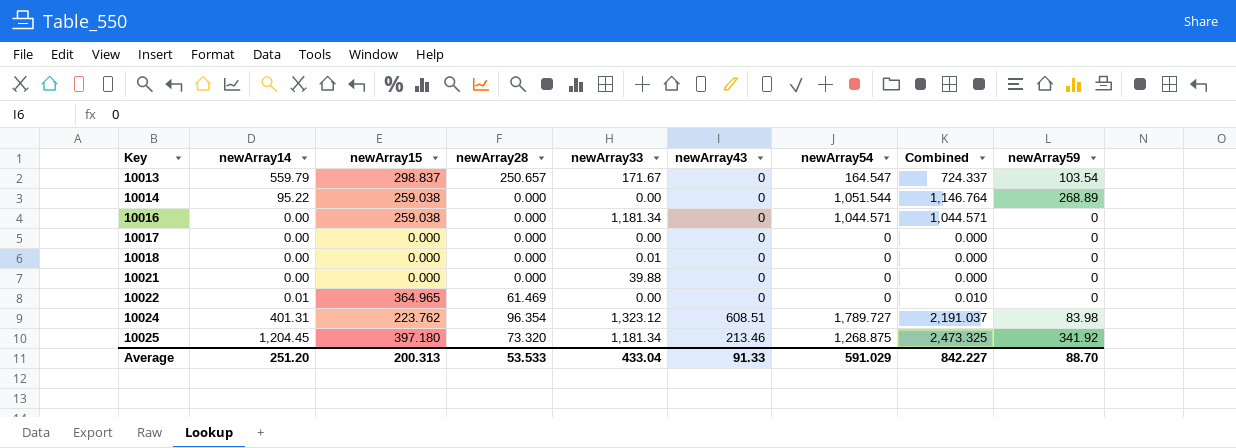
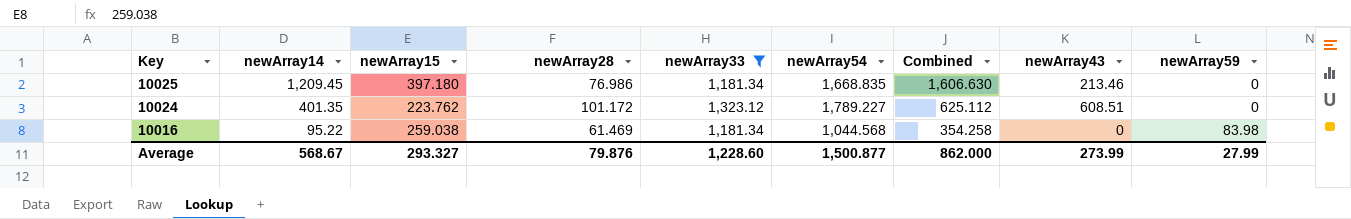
filter: none -> newArray33 >= 1,181.34
row order: Key ascending -> Key descending
column Combined | formula: [newArray14] + [newArray54] -> [newArray14] + [newArray15]
column newArray43 | position: 6 -> 8
10025 | newArray14: 1,204.45 -> 1,209.45
10025 | newArray28: 73.320 -> 76.986
10025 | newArray54: 1,268.875 -> 1,668.835
10025 | newArray59: 341.92 -> 0
10024 | newArray14: 401.31 -> 401.35
10024 | newArray28: 96.354 -> 101.172
10024 | newArray54: 1,789.727 -> 1,789.227
10024 | newArray59: 83.98 -> 0
10016 | newArray14: 0.00 -> 95.22
10016 | newArray28: 0.000 -> 61.469
10016 | newArray54: 1,044.571 -> 1,044.568
10016 | newArray59: 0 -> 83.98
Average | newArray14: 251.20 -> 568.67
Average | newArray15: 200.313 -> 293.327
Average | newArray28: 53.533 -> 79.876
Average | newArray33: 433.04 -> 1,228.60
Average | newArray54: 591.029 -> 1,500.877
Average | Combined: 842.227 -> 862.000
Average | newArray43: 91.33 -> 273.99
Average | newArray59: 88.70 -> 27.99

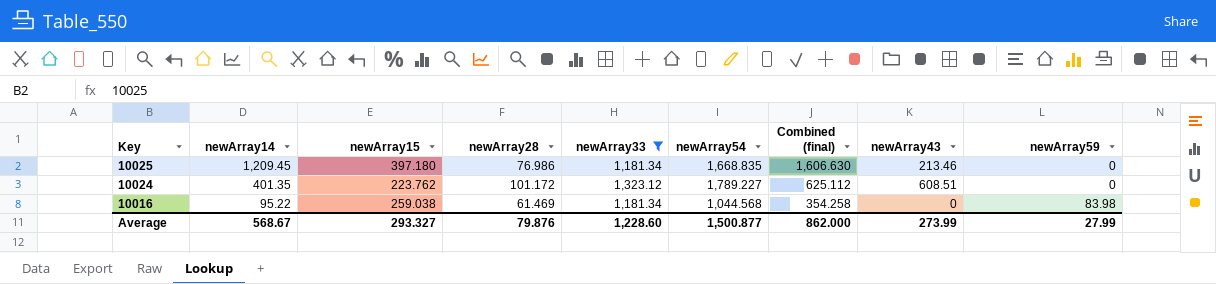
column name: Combined -> Combined (final)

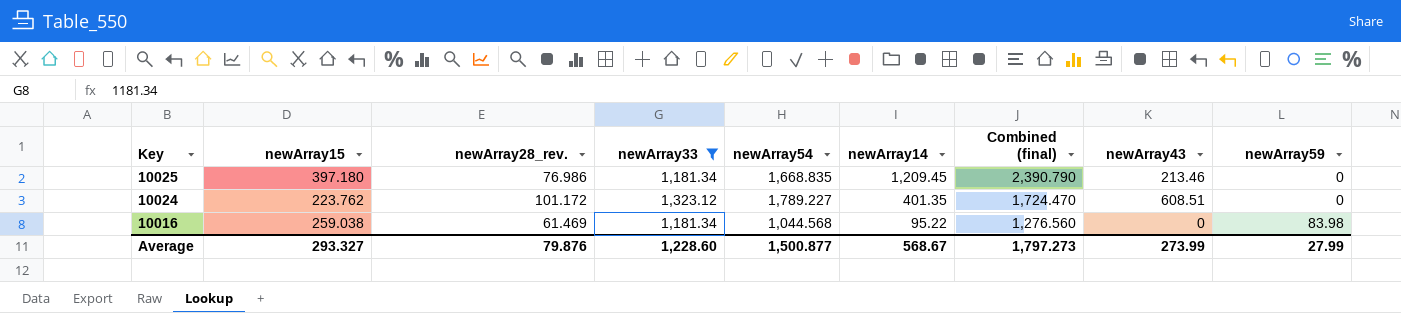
column name: newArray28 -> newArray28_rev.
column newArray14 | position: 2 -> 6
column Combined (final) | formula: [newArray14] + [newArray15] -> [newArray33] + [newArray14]
Average | Combined (final): 862.000 -> 1,797.273

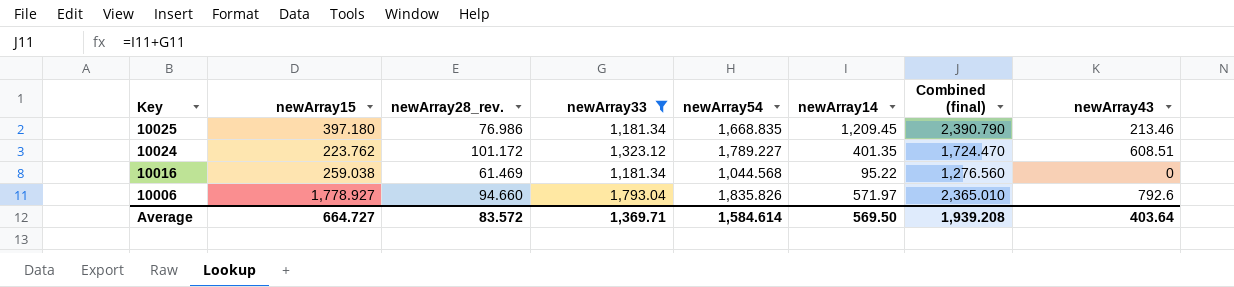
column newArray59 | position: 9 -> none
row 10006: none -> 1,778.927 | 94.660 | 1,793.04 | 1,835.826 | 571.97 | 2,365.010 | 792.6
Average | newArray15: 293.327 -> 664.727
Average | newArray28_rev.: 79.876 -> 83.572
Average | newArray33: 1,228.60 -> 1,369.71
Average | newArray54: 1,500.877 -> 1,584.614
Average | newArray14: 568.67 -> 569.50
Average | Combined (final): 1,797.273 -> 1,939.208
Average | newArray43: 273.99 -> 403.64

